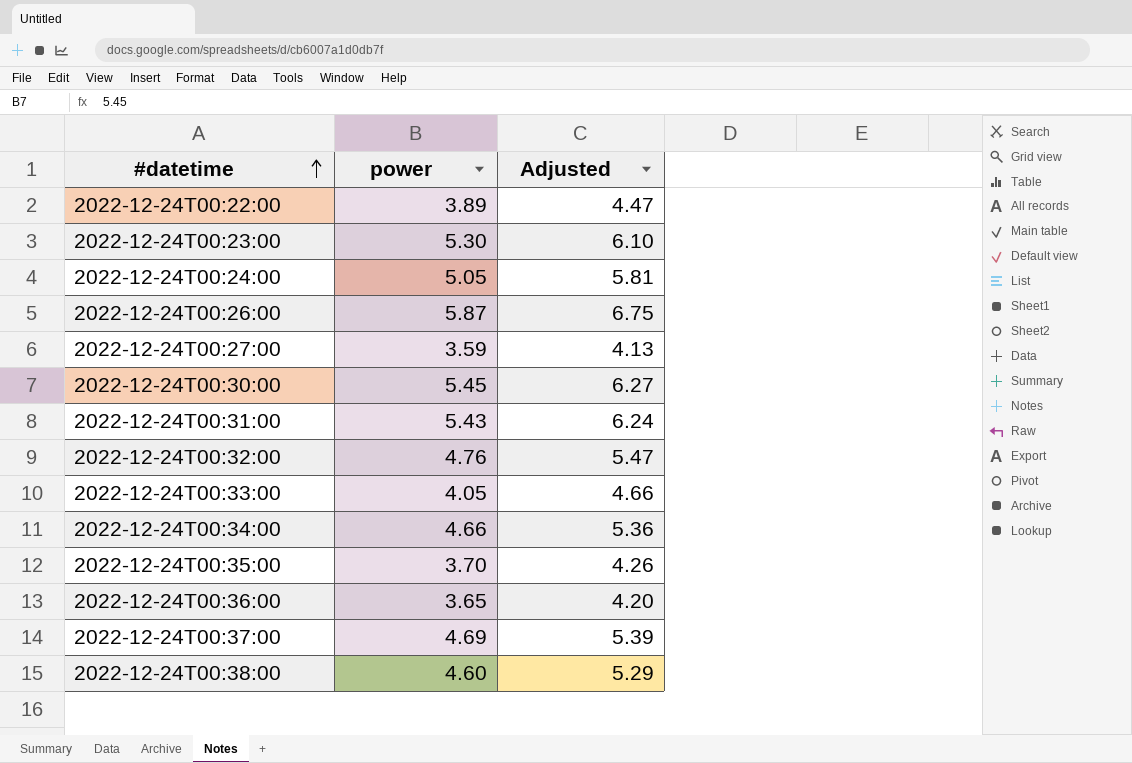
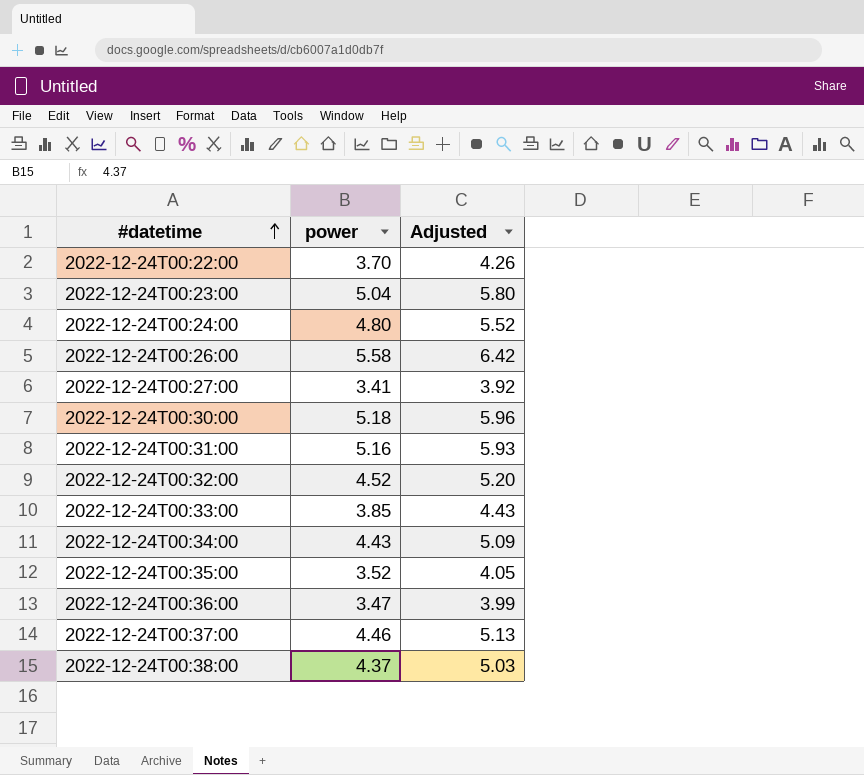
2022-12-24T00:22:00 | power: 3.89 -> 3.70
2022-12-24T00:22:00 | Adjusted: 4.47 -> 4.26
2022-12-24T00:23:00 | power: 5.30 -> 5.04
2022-12-24T00:23:00 | Adjusted: 6.10 -> 5.80
2022-12-24T00:24:00 | power: 5.05 -> 4.80
2022-12-24T00:24:00 | Adjusted: 5.81 -> 5.52
2022-12-24T00:26:00 | power: 5.87 -> 5.58
2022-12-24T00:26:00 | Adjusted: 6.75 -> 6.42
2022-12-24T00:27:00 | power: 3.59 -> 3.41
2022-12-24T00:27:00 | Adjusted: 4.13 -> 3.92
2022-12-24T00:30:00 | power: 5.45 -> 5.18
2022-12-24T00:30:00 | Adjusted: 6.27 -> 5.96
2022-12-24T00:31:00 | power: 5.43 -> 5.16
2022-12-24T00:31:00 | Adjusted: 6.24 -> 5.93
2022-12-24T00:32:00 | power: 4.76 -> 4.52
2022-12-24T00:32:00 | Adjusted: 5.47 -> 5.20
2022-12-24T00:33:00 | power: 4.05 -> 3.85
2022-12-24T00:33:00 | Adjusted: 4.66 -> 4.43
2022-12-24T00:34:00 | power: 4.66 -> 4.43
2022-12-24T00:34:00 | Adjusted: 5.36 -> 5.09
2022-12-24T00:35:00 | power: 3.70 -> 3.52
2022-12-24T00:35:00 | Adjusted: 4.26 -> 4.05
2022-12-24T00:36:00 | power: 3.65 -> 3.47
2022-12-24T00:36:00 | Adjusted: 4.20 -> 3.99
2022-12-24T00:37:00 | power: 4.69 -> 4.46
2022-12-24T00:37:00 | Adjusted: 5.39 -> 5.13
2022-12-24T00:38:00 | power: 4.60 -> 4.37
2022-12-24T00:38:00 | Adjusted: 5.29 -> 5.03

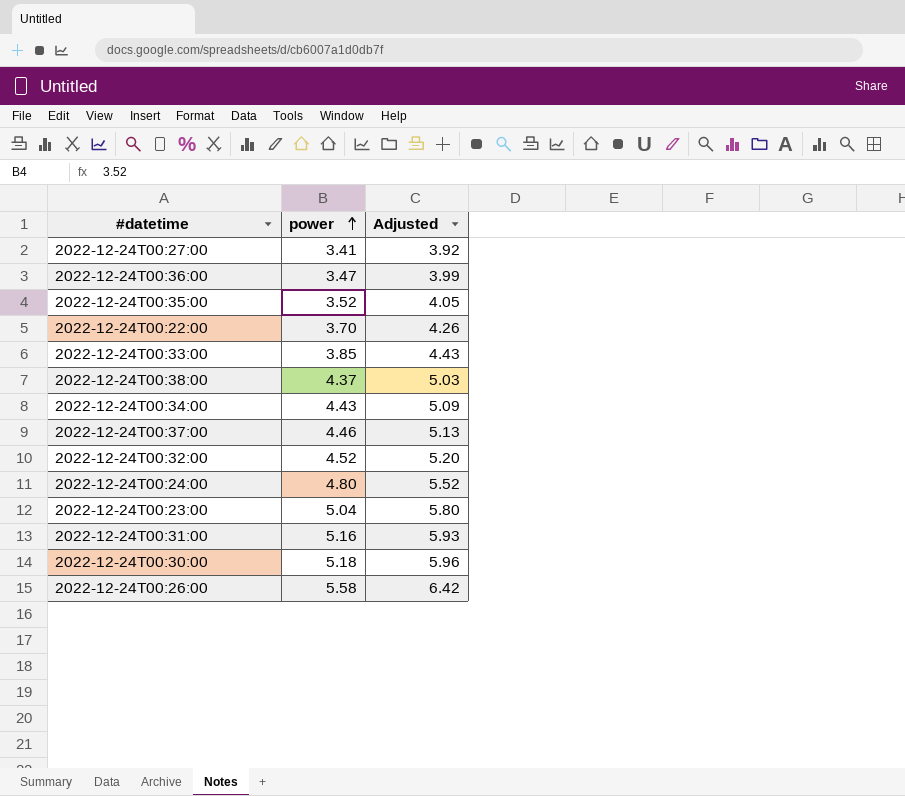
row order: #datetime ascending -> power ascending

